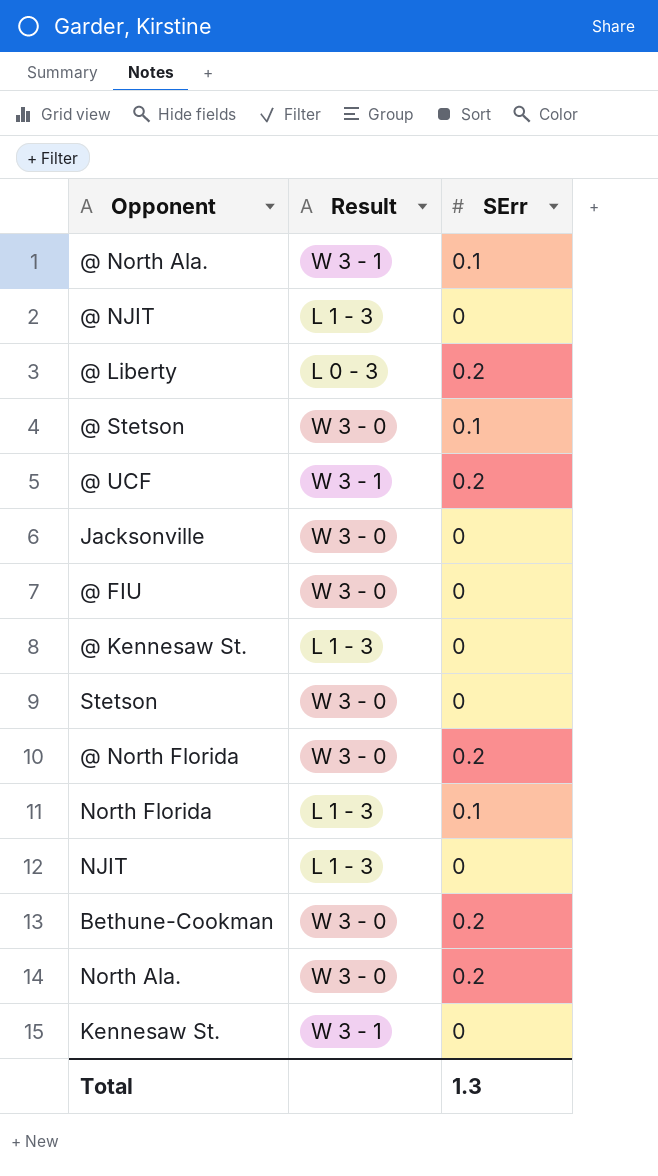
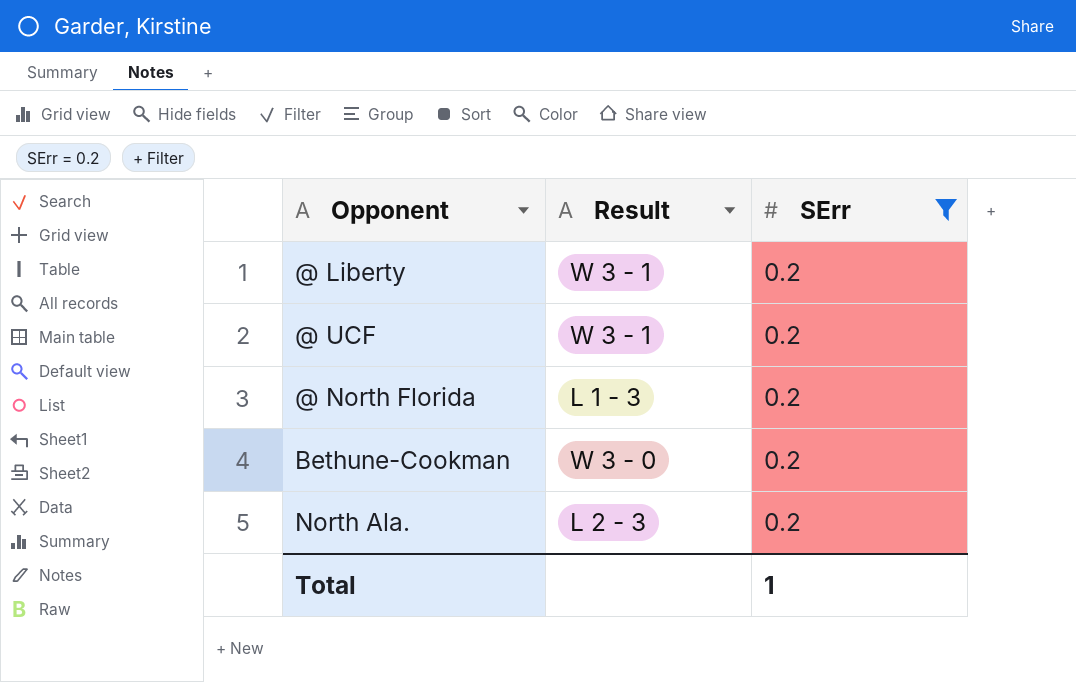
filter: none -> SErr = 0.2
@ Liberty | Result: L 0 - 3 -> W 3 - 1
@ North Florida | Result: W 3 - 0 -> L 1 - 3
North Ala. | Result: W 3 - 0 -> L 2 - 3
Total | SErr: 1.3 -> 1

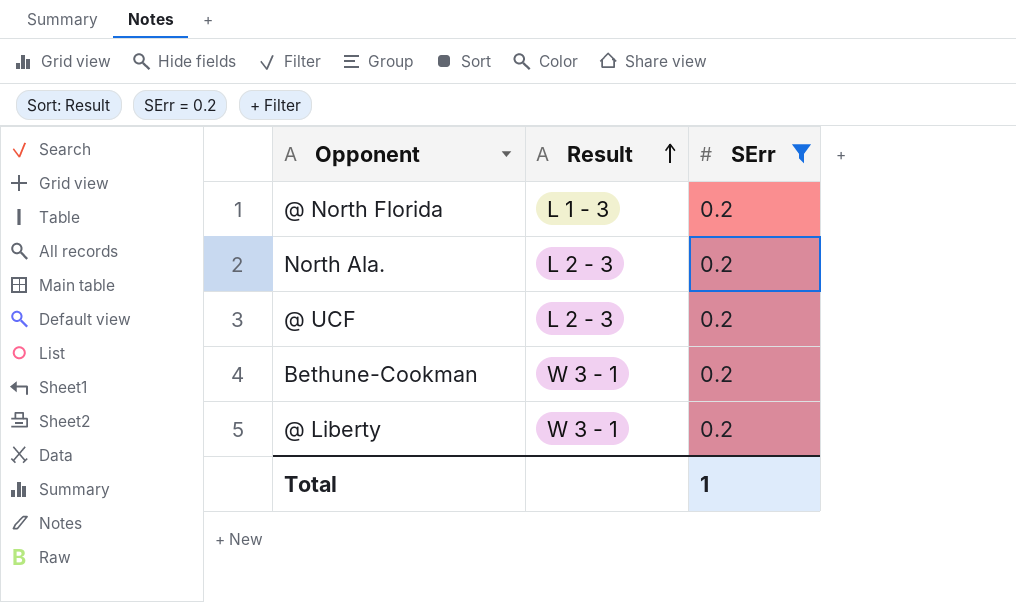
row order: none -> Result ascending
@ UCF | Result: W 3 - 1 -> L 2 - 3
Bethune-Cookman | Result: W 3 - 0 -> W 3 - 1

